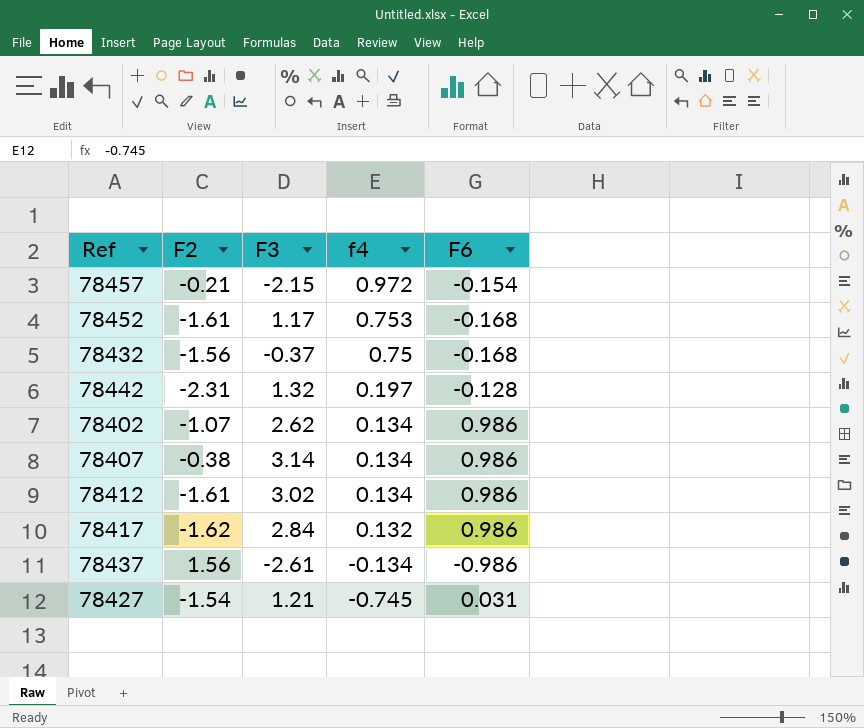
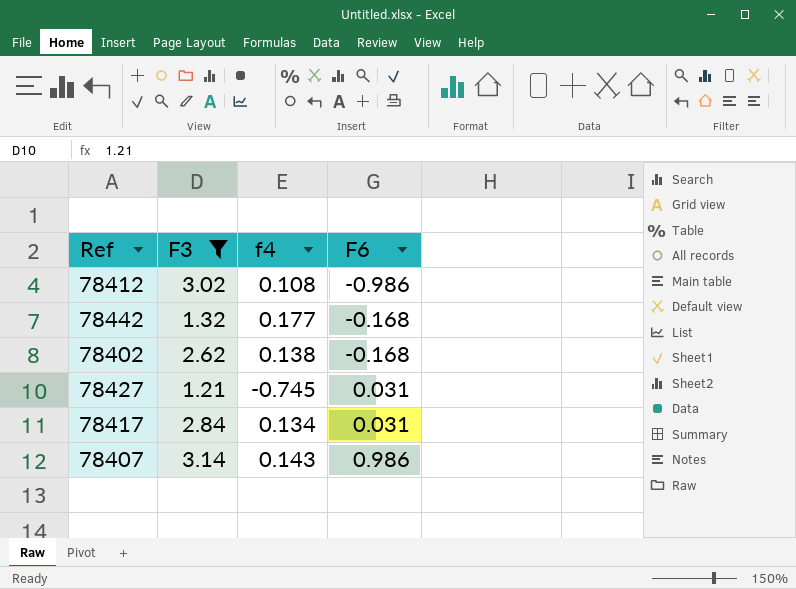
filter: none -> F3 >= 1.21
row order: f4 descending -> F6 ascending
column F2 | position: 2 -> none
78412 | f4: 0.134 -> 0.108
78412 | F6: 0.986 -> -0.986
78442 | f4: 0.197 -> 0.177
78442 | F6: -0.128 -> -0.168
78402 | f4: 0.134 -> 0.138
78402 | F6: 0.986 -> -0.168
78417 | f4: 0.132 -> 0.134
78417 | F6: 0.986 -> 0.031
78407 | f4: 0.134 -> 0.143

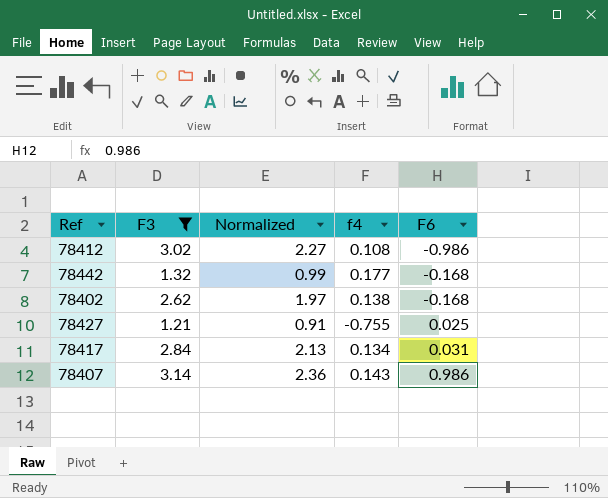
column Normalized | formula: none -> [F3] * 0.75
78427 | f4: -0.745 -> -0.755
78427 | F6: 0.031 -> 0.025

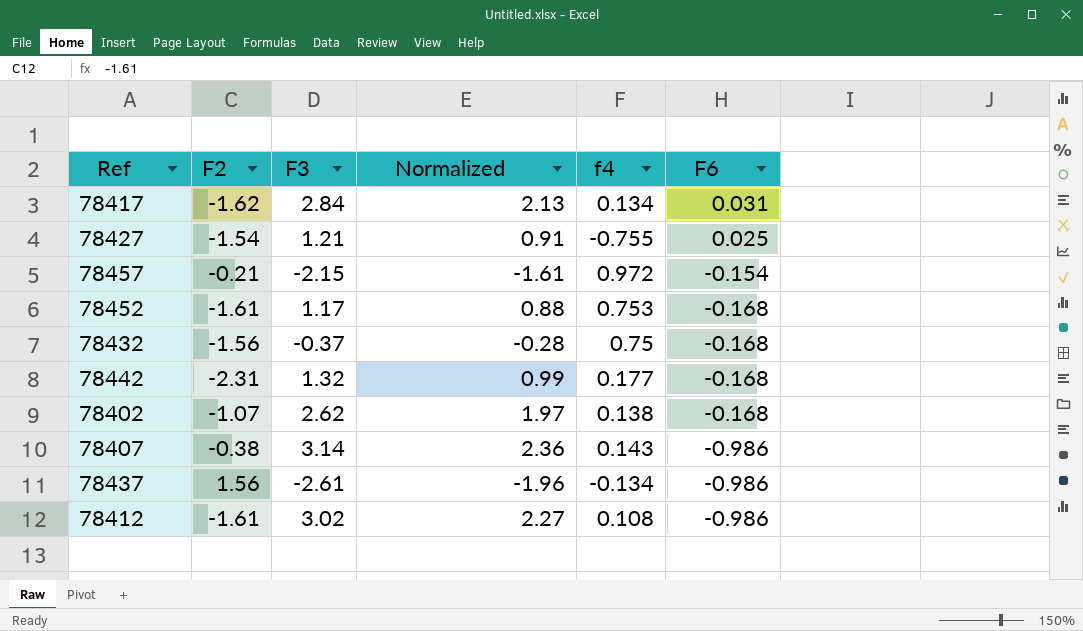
filter: F3 >= 1.21 -> none
row order: F6 ascending -> F6 descending
column F2 | position: none -> 2
78407 | F6: 0.986 -> -0.986

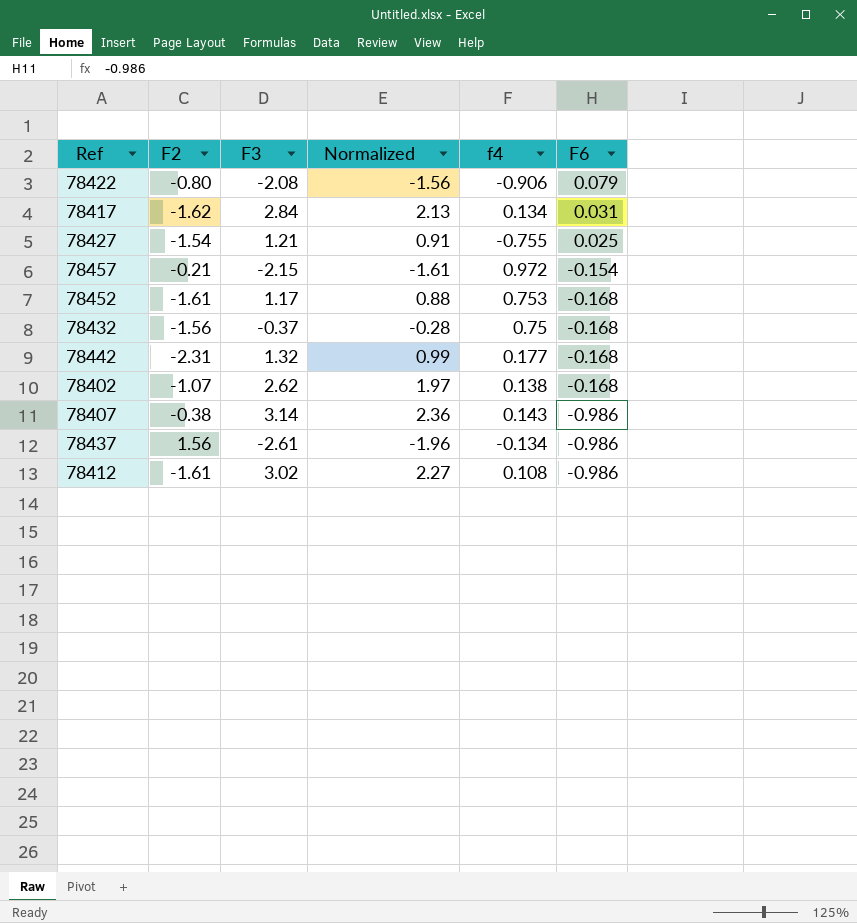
row 78422: none -> -0.80 | -2.08 | -1.56 | -0.906 | 0.079

